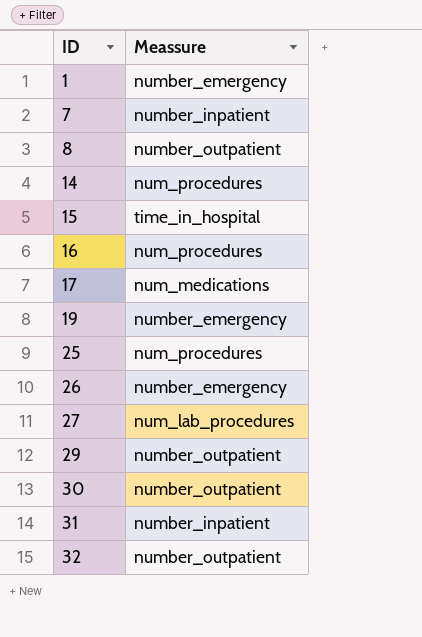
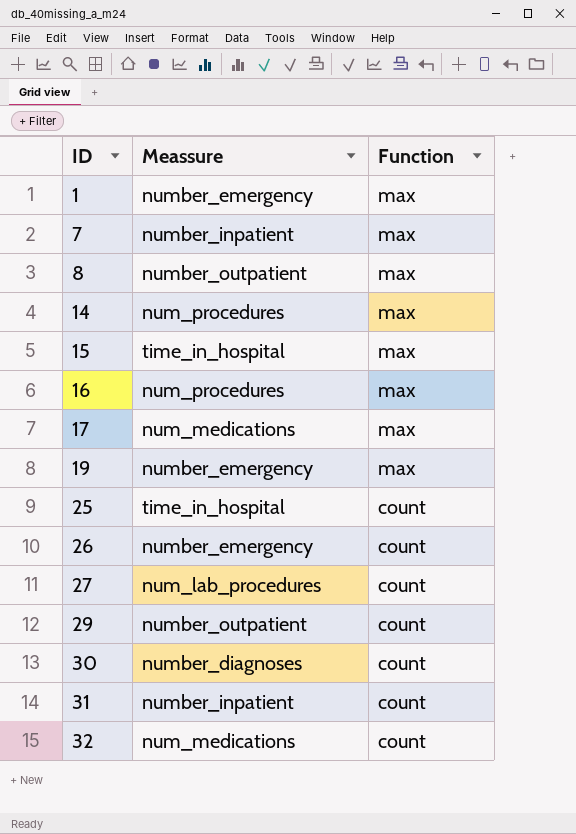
column Function | position: none -> 3
25 | Meassure: num_procedures -> time_in_hospital
30 | Meassure: number_outpatient -> number_diagnoses
32 | Meassure: number_outpatient -> num_medications

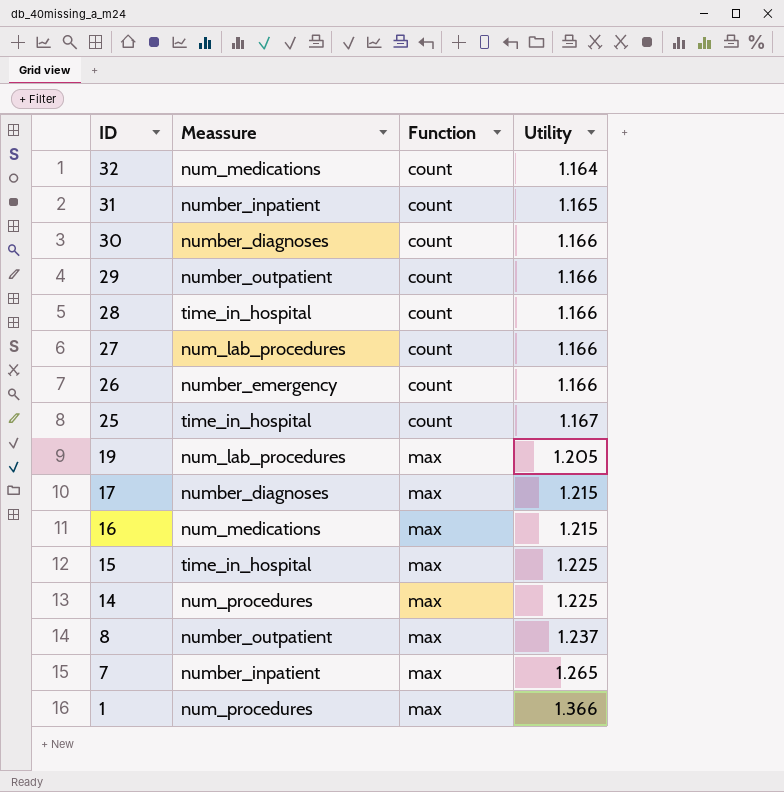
row order: ID ascending -> ID descending
column Utility | position: none -> 4
row 28: none -> time_in_hospital | count | 1.166
19 | Meassure: number_emergency -> num_lab_procedures
17 | Meassure: num_medications -> number_diagnoses
16 | Meassure: num_procedures -> num_medications
1 | Meassure: number_emergency -> num_procedures

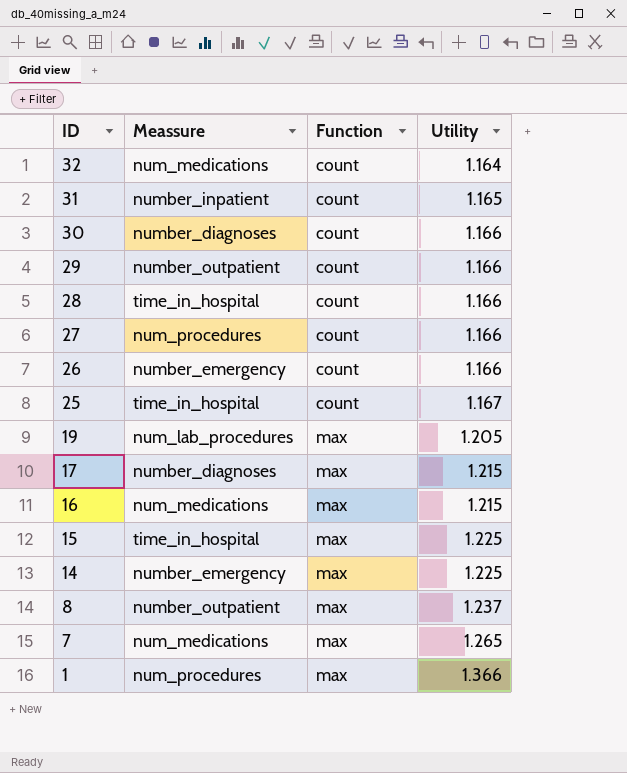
27 | Meassure: num_lab_procedures -> num_procedures
14 | Meassure: num_procedures -> number_emergency
7 | Meassure: number_inpatient -> num_medications

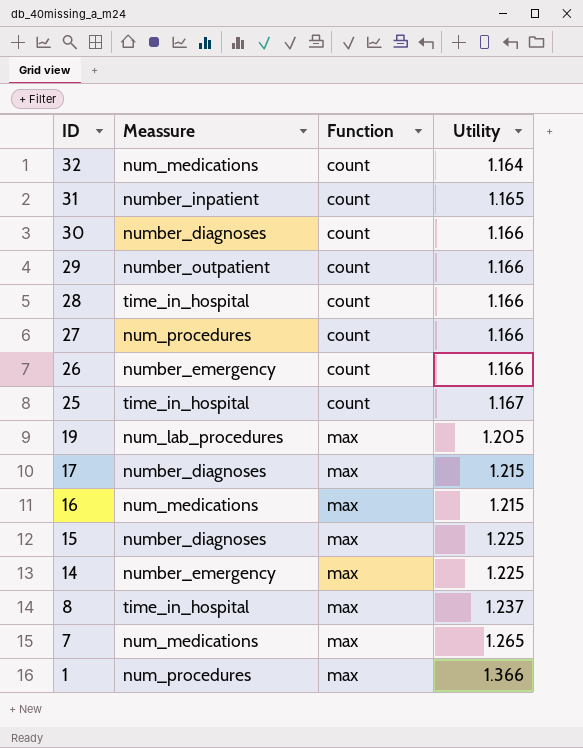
15 | Meassure: time_in_hospital -> number_diagnoses
8 | Meassure: number_outpatient -> time_in_hospital

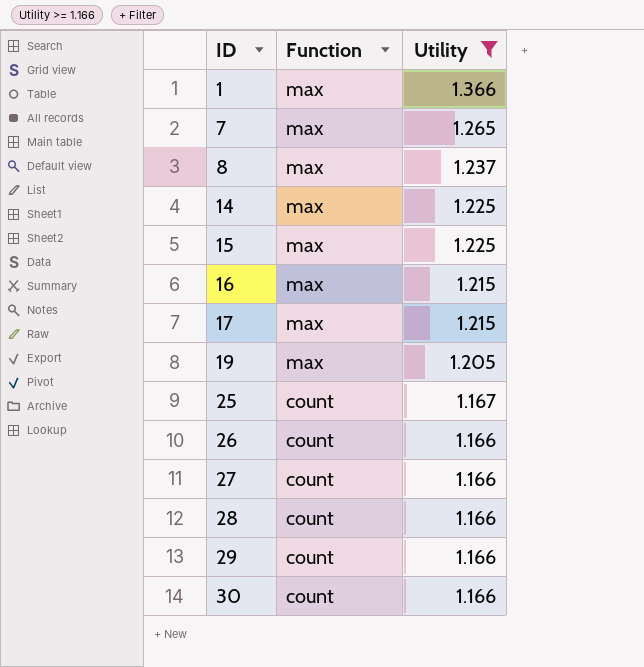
filter: none -> Utility >= 1.166
row order: ID descending -> ID ascending
column Meassure | position: 2 -> none

